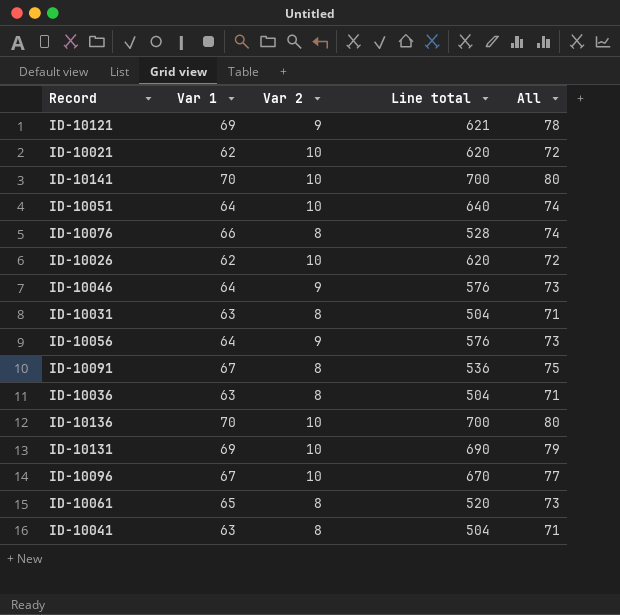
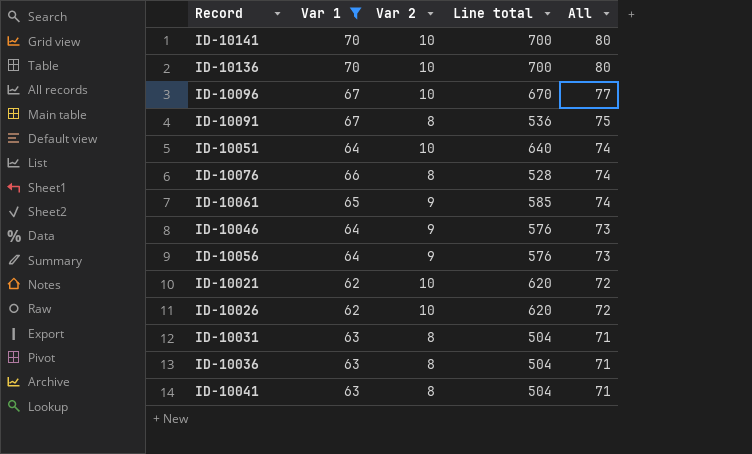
filter: none -> Var 1 != 69
row order: none -> All descending
ID-10061 | Var 2: 8 -> 9
ID-10061 | Line total: 520 -> 585
ID-10061 | All: 73 -> 74

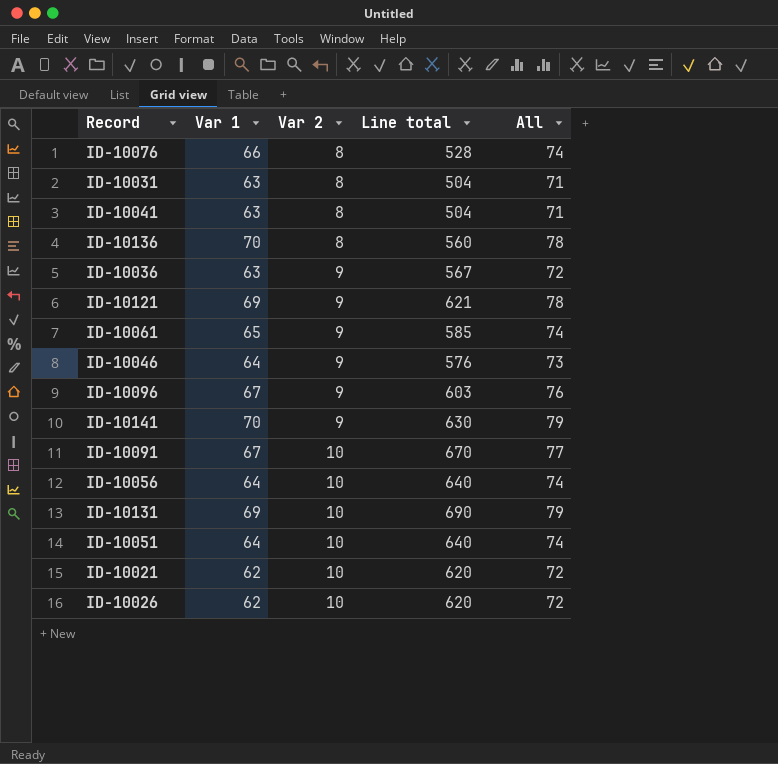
filter: Var 1 != 69 -> none
row order: All descending -> Var 2 ascending
ID-10136 | Var 2: 10 -> 8
ID-10136 | Line total: 700 -> 560
ID-10136 | All: 80 -> 78
ID-10036 | Var 2: 8 -> 9
ID-10036 | Line total: 504 -> 567
ID-10036 | All: 71 -> 72
ID-10096 | Var 2: 10 -> 9
ID-10096 | Line total: 670 -> 603
ID-10096 | All: 77 -> 76
ID-10141 | Var 2: 10 -> 9
ID-10141 | Line total: 700 -> 630
ID-10141 | All: 80 -> 79
ID-10091 | Var 2: 8 -> 10
ID-10091 | Line total: 536 -> 670
ID-10091 | All: 75 -> 77
ID-10056 | Var 2: 9 -> 10
ID-10056 | Line total: 576 -> 640
ID-10056 | All: 73 -> 74

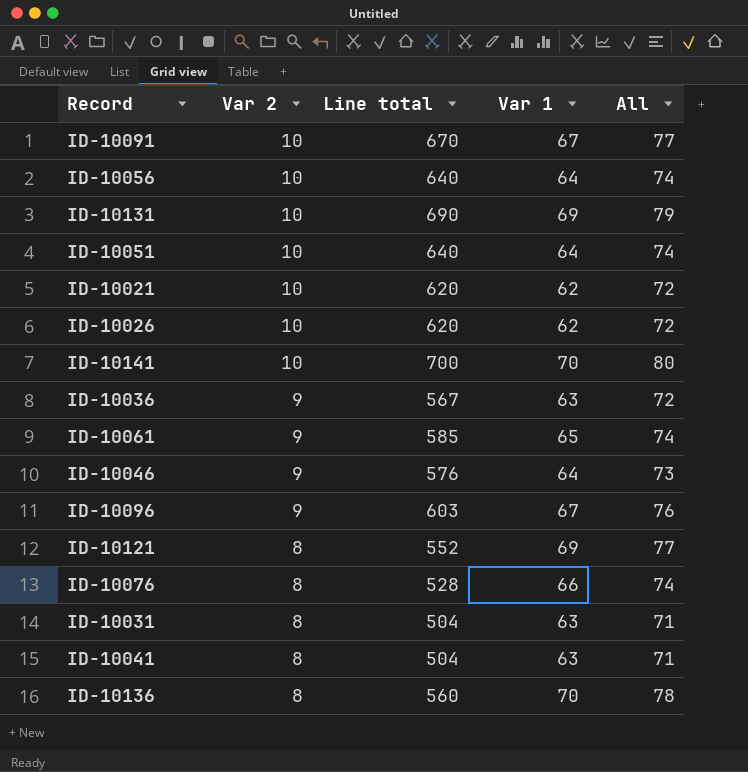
row order: Var 2 ascending -> Var 2 descending
column Var 1 | position: 2 -> 4
ID-10141 | Var 2: 9 -> 10
ID-10141 | Line total: 630 -> 700
ID-10141 | All: 79 -> 80
ID-10121 | Var 2: 9 -> 8
ID-10121 | Line total: 621 -> 552
ID-10121 | All: 78 -> 77

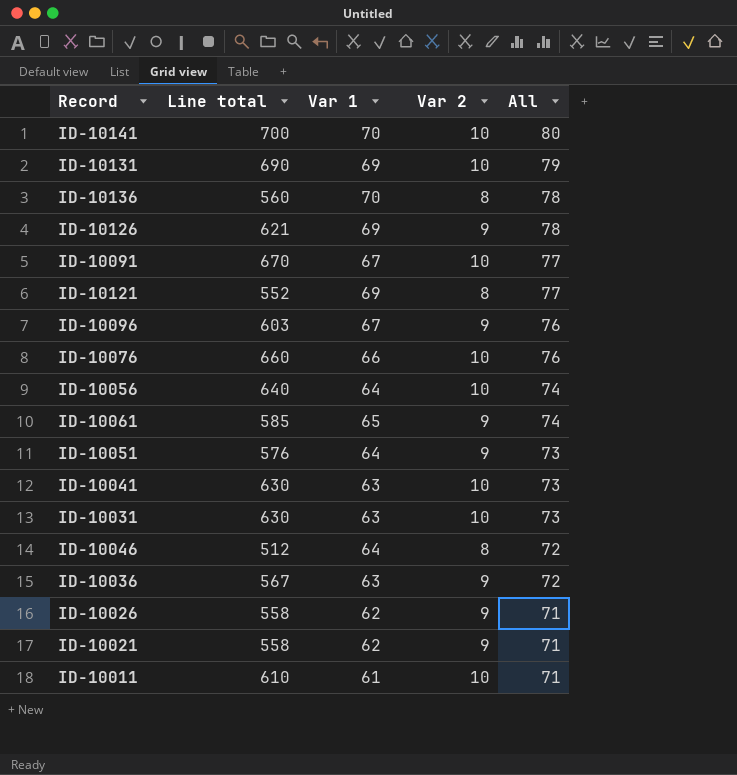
row order: Var 2 descending -> All descending
column Var 2 | position: 2 -> 4
row ID-10126: none -> 621 | 69 | 9 | 78
ID-10076 | Line total: 528 -> 660
ID-10076 | Var 2: 8 -> 10
ID-10076 | All: 74 -> 76
ID-10051 | Line total: 640 -> 576
ID-10051 | Var 2: 10 -> 9
ID-10051 | All: 74 -> 73
ID-10041 | Line total: 504 -> 630
ID-10041 | Var 2: 8 -> 10
ID-10041 | All: 71 -> 73
ID-10031 | Line total: 504 -> 630
ID-10031 | Var 2: 8 -> 10
ID-10031 | All: 71 -> 73
ID-10046 | Line total: 576 -> 512
ID-10046 | Var 2: 9 -> 8
ID-10046 | All: 73 -> 72
ID-10026 | Line total: 620 -> 558
ID-10026 | Var 2: 10 -> 9
ID-10026 | All: 72 -> 71
ID-10021 | Line total: 620 -> 558
ID-10021 | Var 2: 10 -> 9
ID-10021 | All: 72 -> 71
row ID-10011: none -> 610 | 61 | 10 | 71

